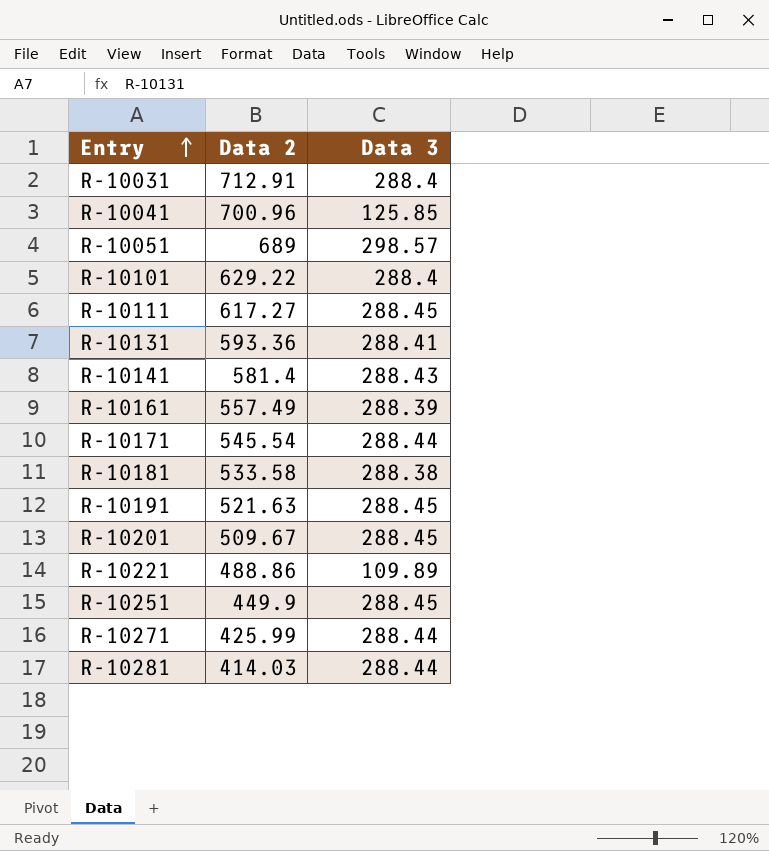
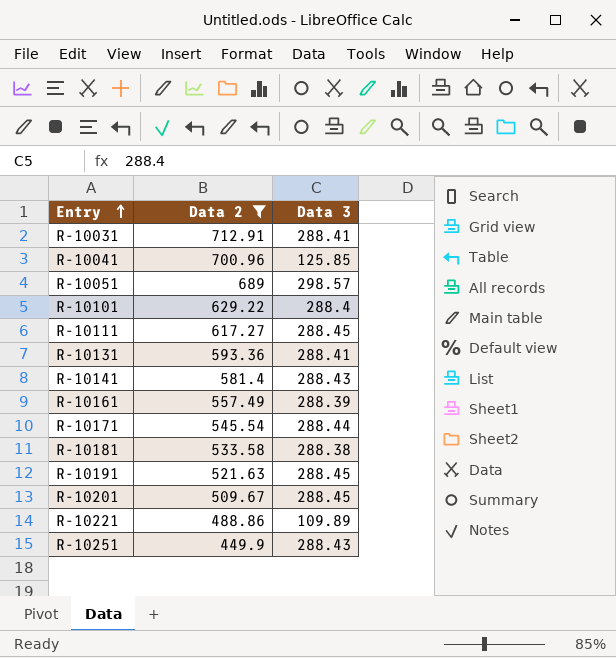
filter: none -> Data 2 >= 449.9
R-10031 | Data 3: 288.4 -> 288.41
R-10251 | Data 3: 288.45 -> 288.43

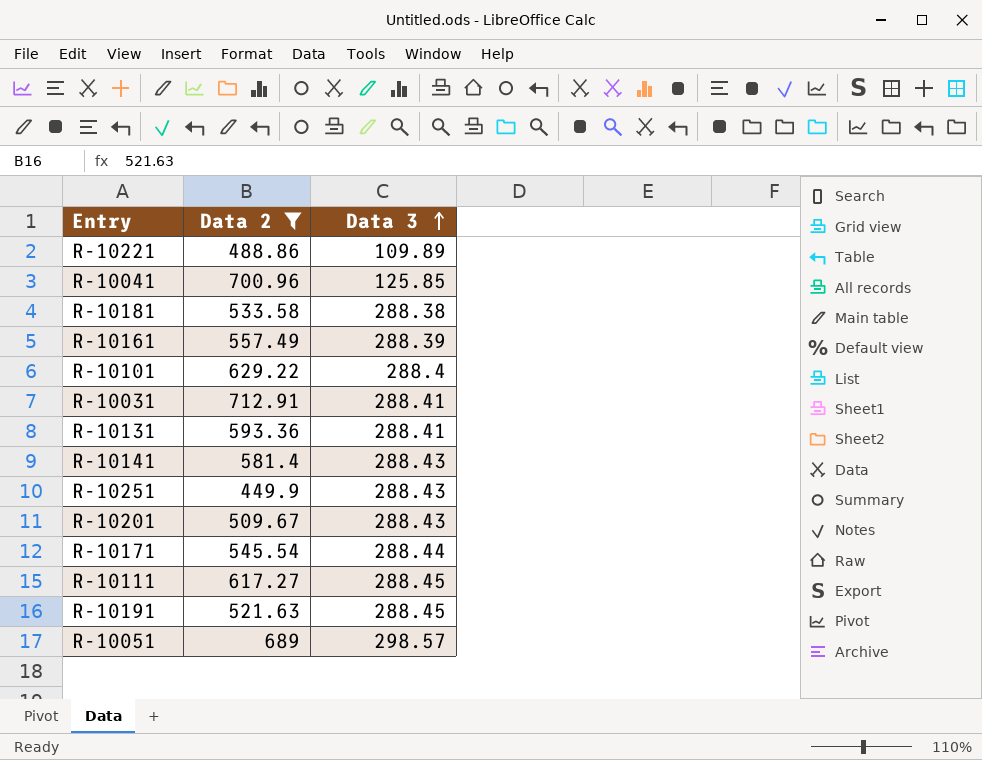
row order: Entry ascending -> Data 3 ascending
R-10201 | Data 3: 288.45 -> 288.43

